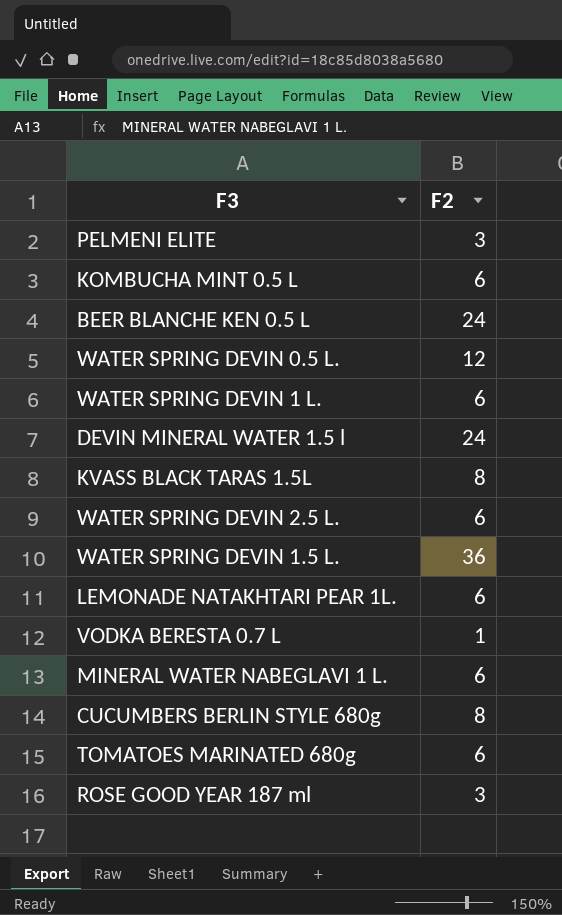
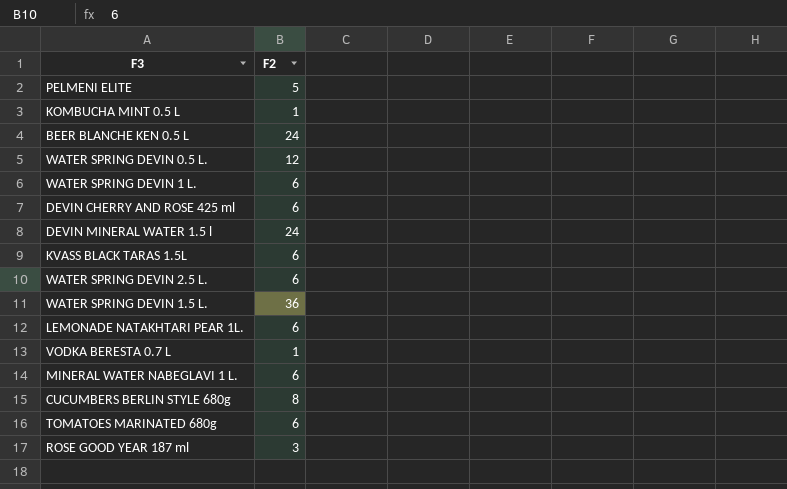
PELMENI ELITE | F2: 3 -> 5
KOMBUCHA MINT 0.5 L | F2: 6 -> 1
row DEVIN CHERRY AND ROSE 425 ml: none -> 6
KVASS BLACK TARAS 1.5L | F2: 8 -> 6

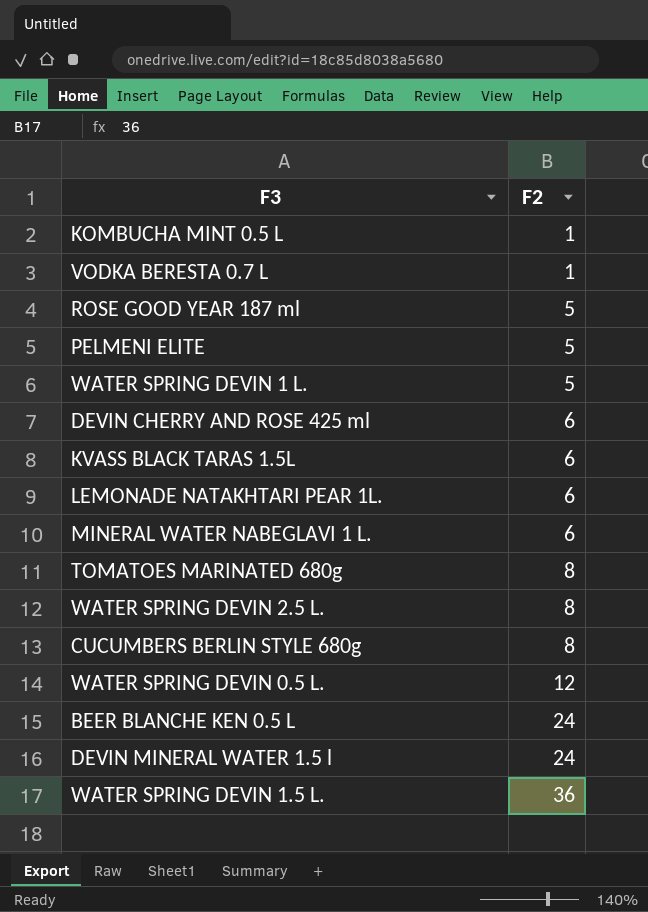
row order: none -> F2 ascending
ROSE GOOD YEAR 187 ml | F2: 3 -> 5
WATER SPRING DEVIN 1 L. | F2: 6 -> 5
TOMATOES MARINATED 680g | F2: 6 -> 8
WATER SPRING DEVIN 2.5 L. | F2: 6 -> 8

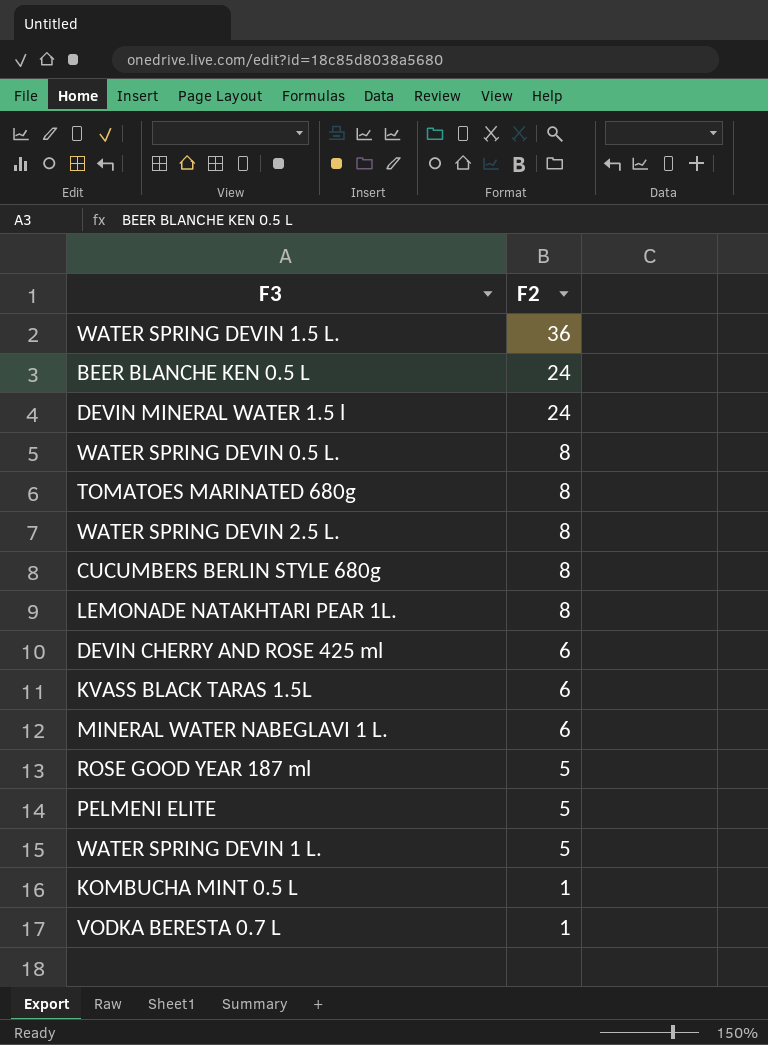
row order: F2 ascending -> F2 descending
WATER SPRING DEVIN 0.5 L. | F2: 12 -> 8
LEMONADE NATAKHTARI PEAR 1L. | F2: 6 -> 8

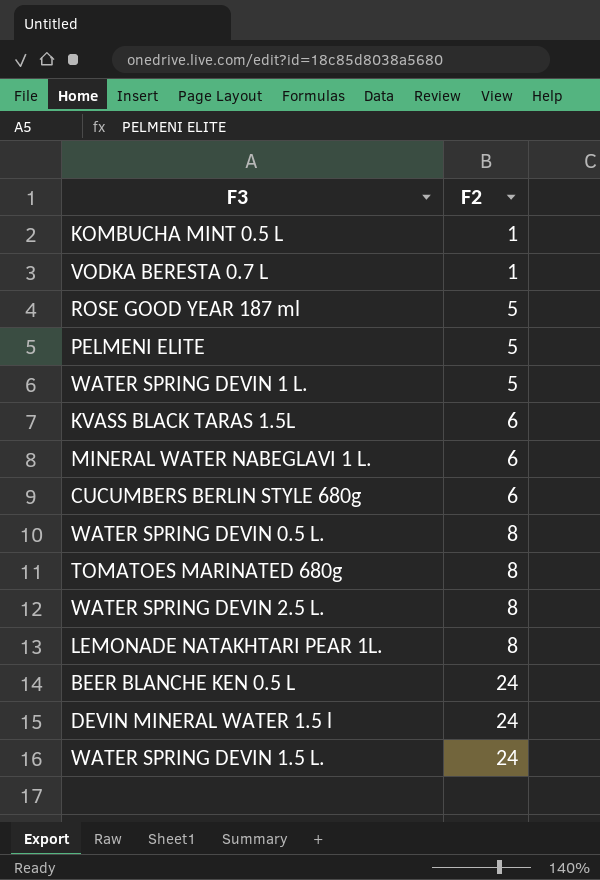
row order: F2 descending -> F2 ascending
row DEVIN CHERRY AND ROSE 425 ml: 6 -> none
CUCUMBERS BERLIN STYLE 680g | F2: 8 -> 6
WATER SPRING DEVIN 1.5 L. | F2: 36 -> 24

